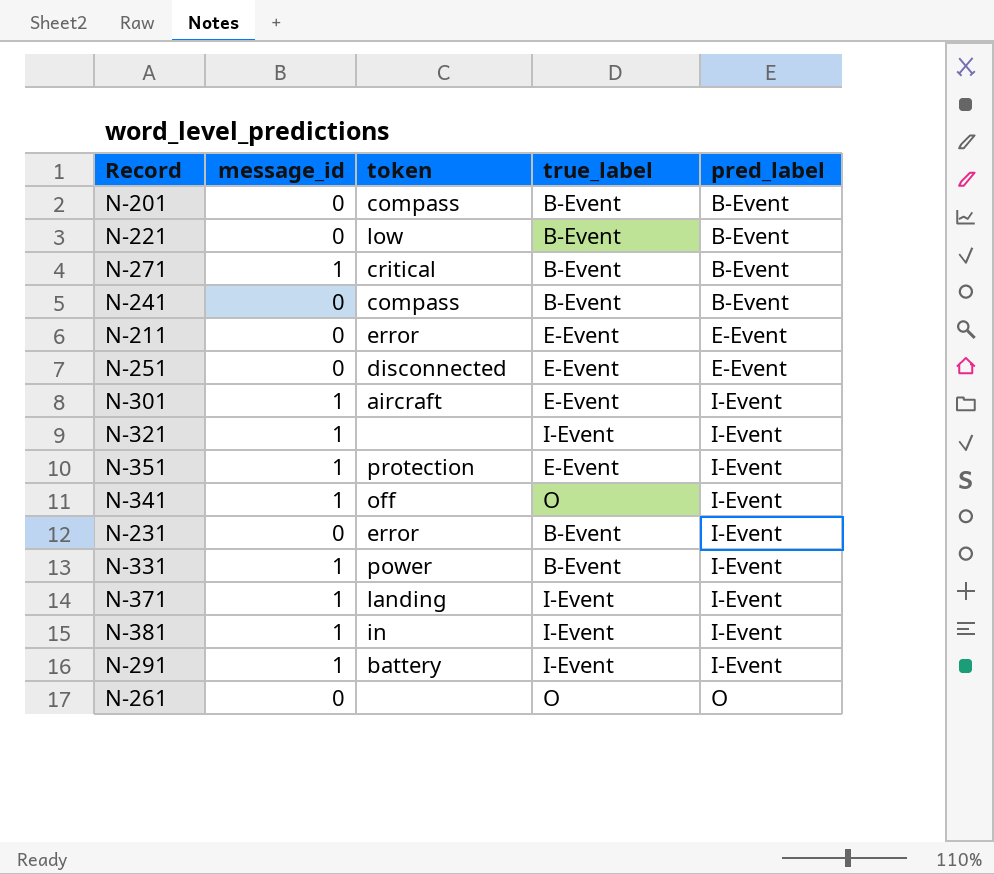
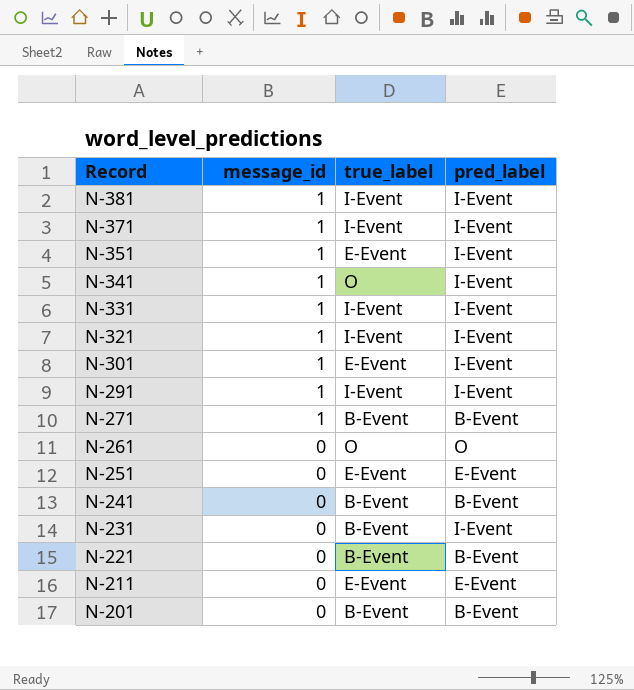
row order: pred_label ascending -> Record descending
column token | position: 3 -> none
N-331 | true_label: B-Event -> I-Event

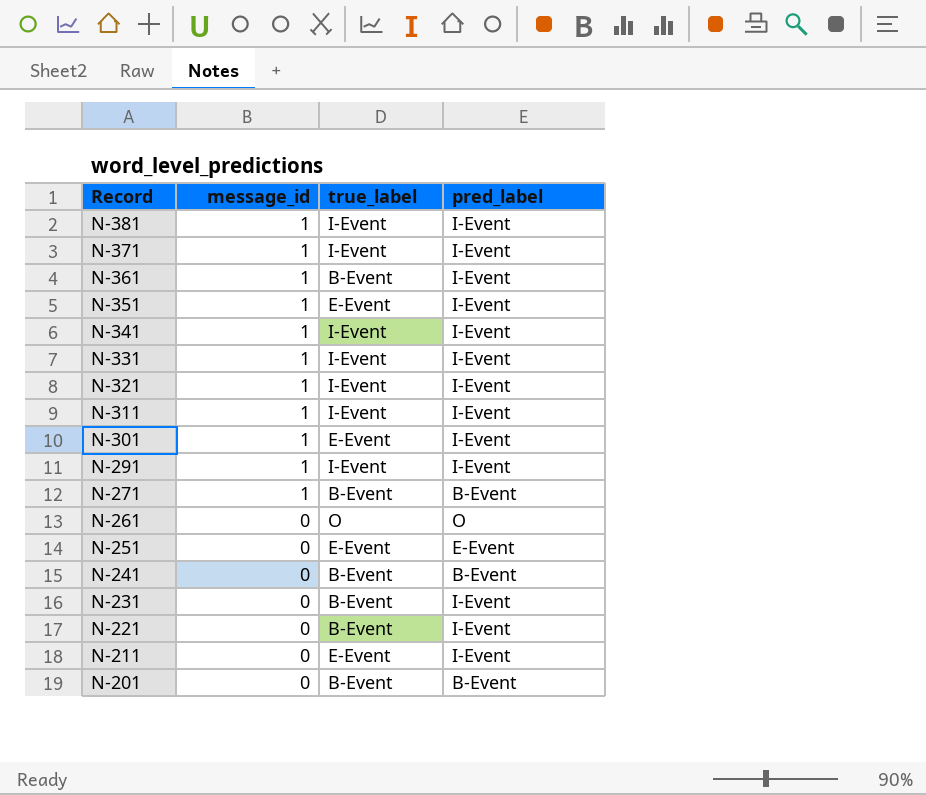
row N-361: none -> 1 | B-Event | I-Event
N-341 | true_label: O -> I-Event
row N-311: none -> 1 | I-Event | I-Event
N-221 | pred_label: B-Event -> I-Event
N-211 | pred_label: E-Event -> I-Event

